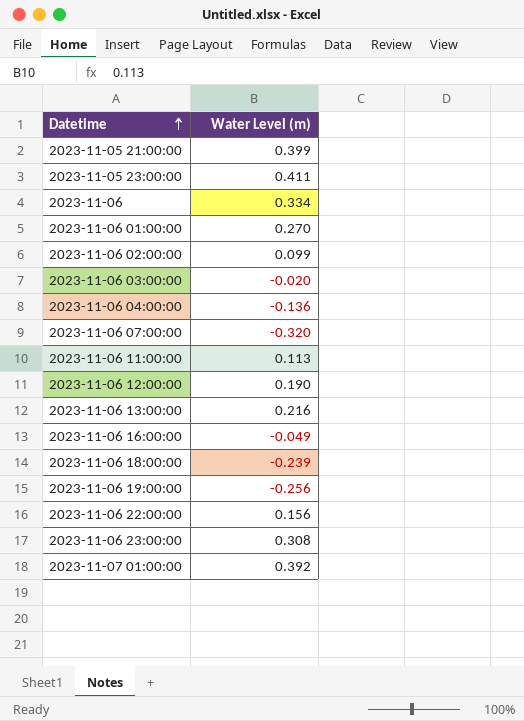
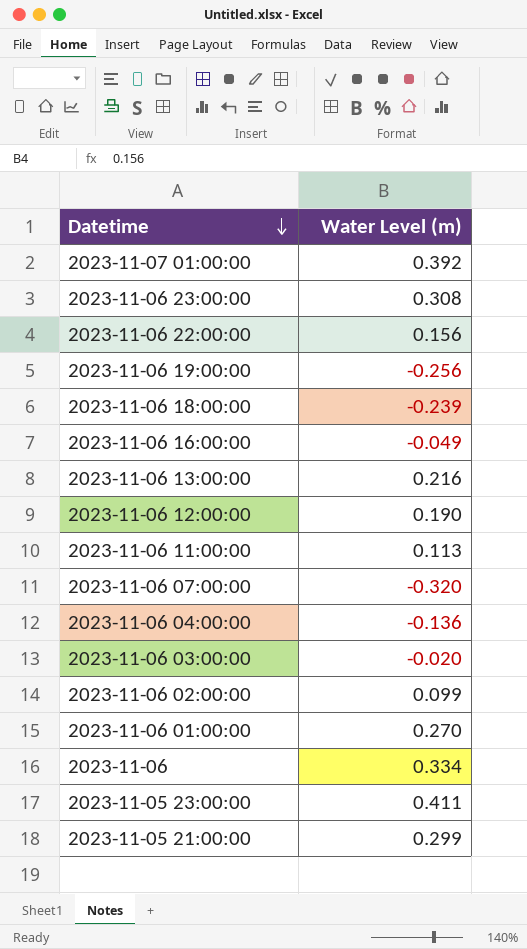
row order: Datetime ascending -> Datetime descending
2023-11-05 21:00:00 | Water Level (m): 0.399 -> 0.299

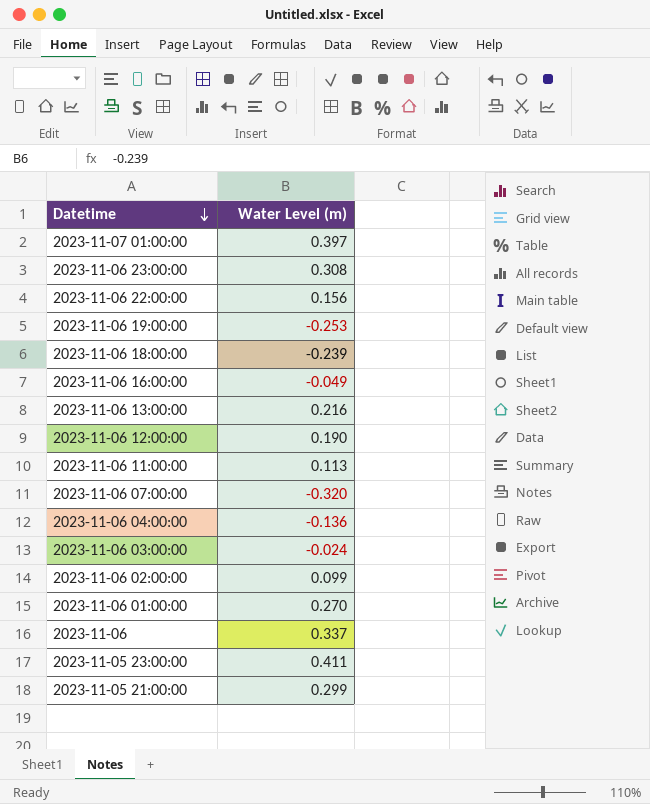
2023-11-07 01:00:00 | Water Level (m): 0.392 -> 0.397
2023-11-06 19:00:00 | Water Level (m): -0.256 -> -0.253
2023-11-06 03:00:00 | Water Level (m): -0.020 -> -0.024
2023-11-06 | Water Level (m): 0.334 -> 0.337

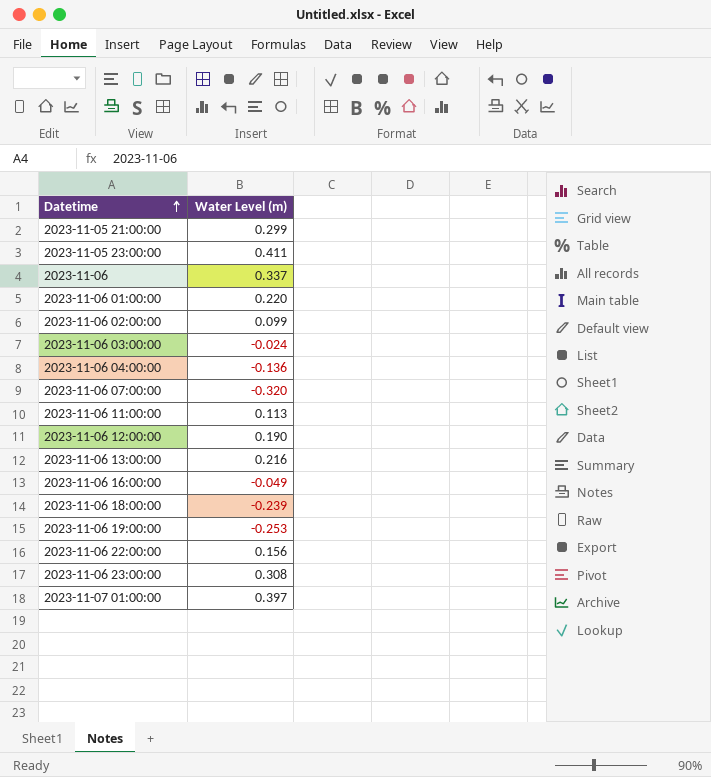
row order: Datetime descending -> Datetime ascending
2023-11-06 01:00:00 | Water Level (m): 0.270 -> 0.220

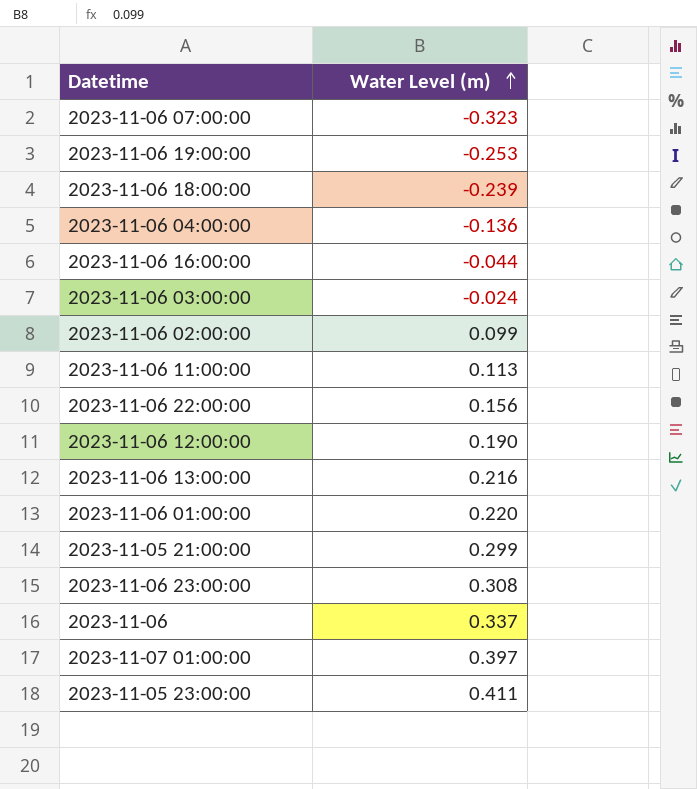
row order: Datetime ascending -> Water Level (m) ascending
2023-11-06 07:00:00 | Water Level (m): -0.320 -> -0.323
2023-11-06 16:00:00 | Water Level (m): -0.049 -> -0.044

